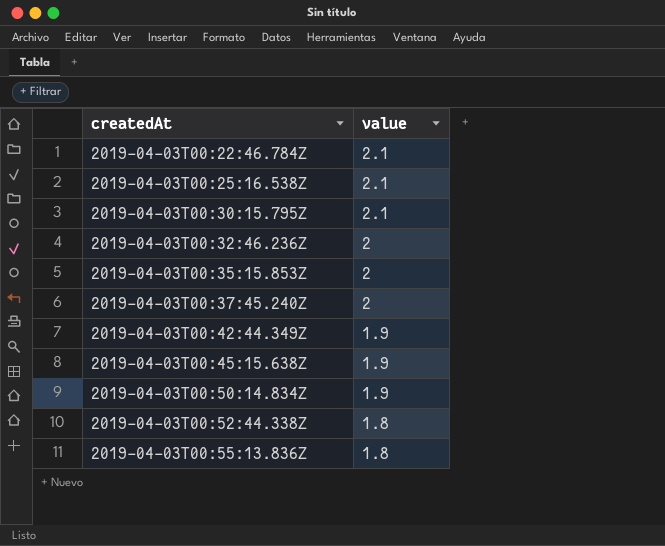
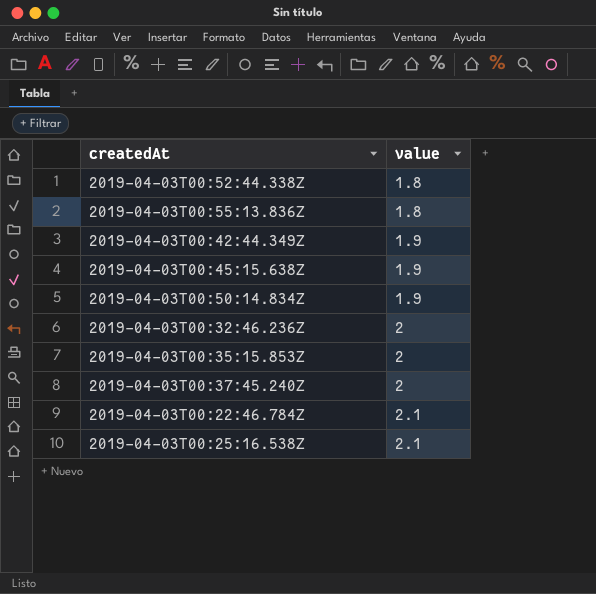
row order: createdAt ascending -> value ascending
row 2019-04-03T00:30:15.795Z: 2.1 -> none

